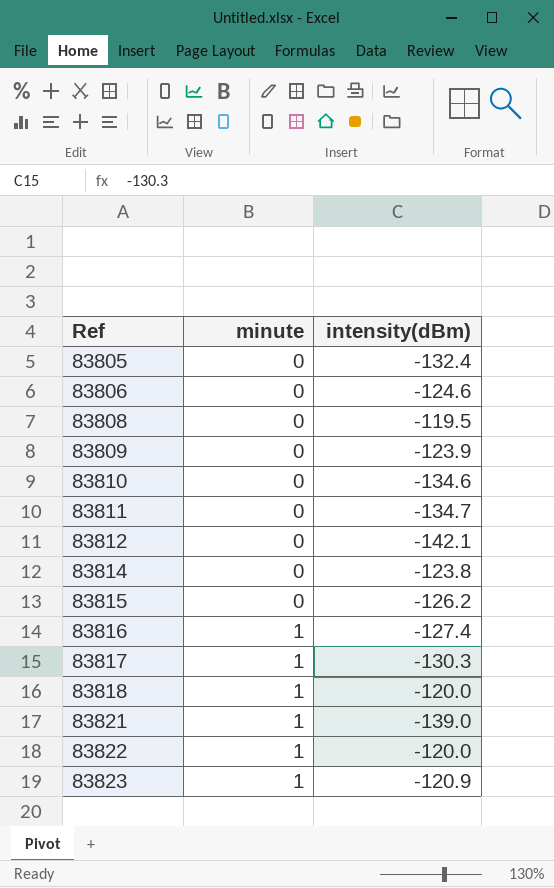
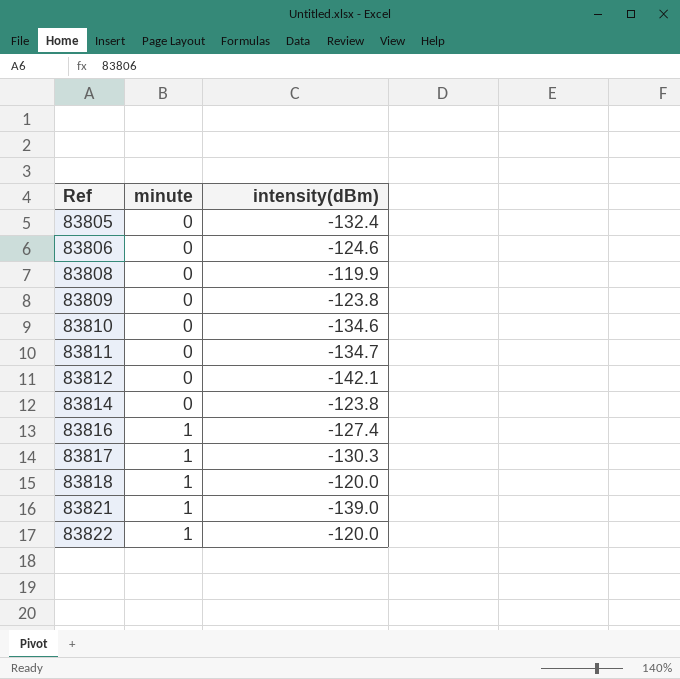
row 83815: 0 | -126.2 -> none
row 83823: 1 | -120.9 -> none
83808 | intensity(dBm): -119.5 -> -119.9
83809 | intensity(dBm): -123.9 -> -123.8

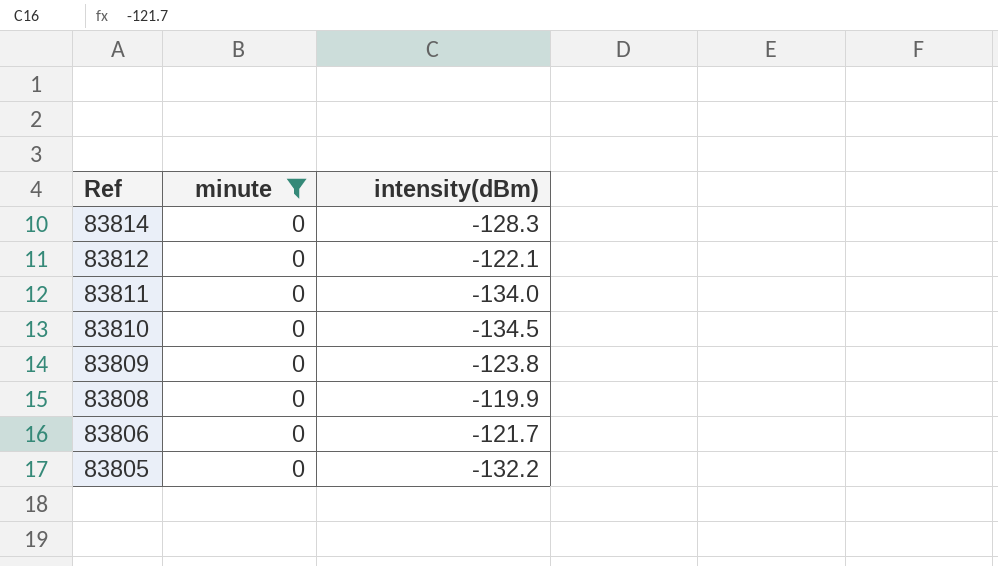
filter: none -> minute = 0
row order: Ref ascending -> Ref descending
83814 | intensity(dBm): -123.8 -> -128.3
83812 | intensity(dBm): -142.1 -> -122.1
83811 | intensity(dBm): -134.7 -> -134.0
83810 | intensity(dBm): -134.6 -> -134.5
83806 | intensity(dBm): -124.6 -> -121.7
83805 | intensity(dBm): -132.4 -> -132.2

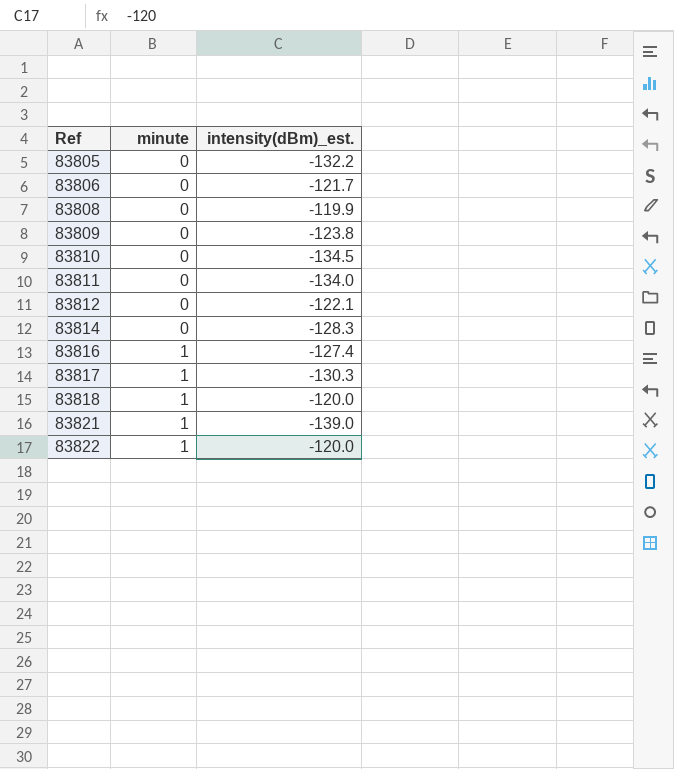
filter: minute = 0 -> none
row order: Ref descending -> Ref ascending
column name: intensity(dBm) -> intensity(dBm)_est.

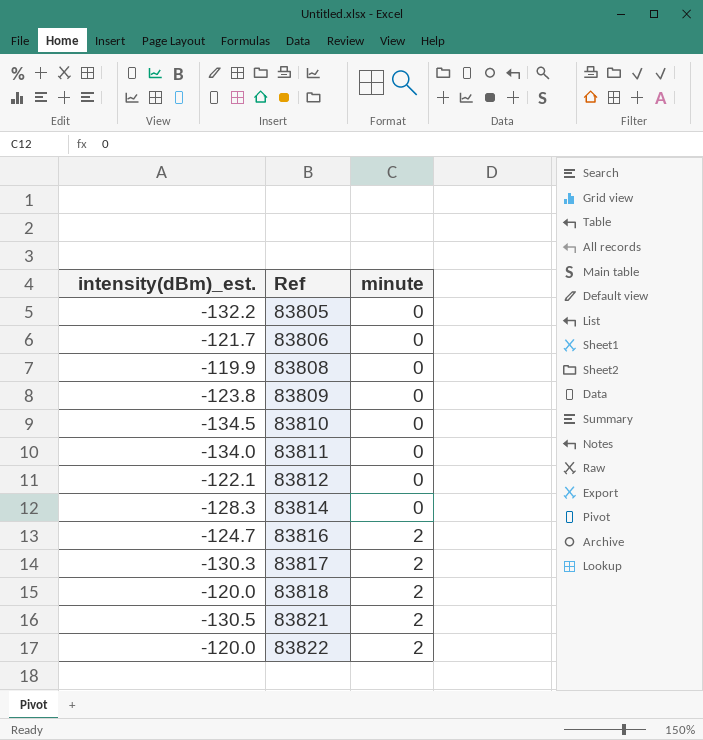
column intensity(dBm)_est. | position: 3 -> 1
83816 | intensity(dBm)_est.: -127.4 -> -124.7
83816 | minute: 1 -> 2
83817 | minute: 1 -> 2
83818 | minute: 1 -> 2
83821 | intensity(dBm)_est.: -139.0 -> -130.5
83821 | minute: 1 -> 2
83822 | minute: 1 -> 2

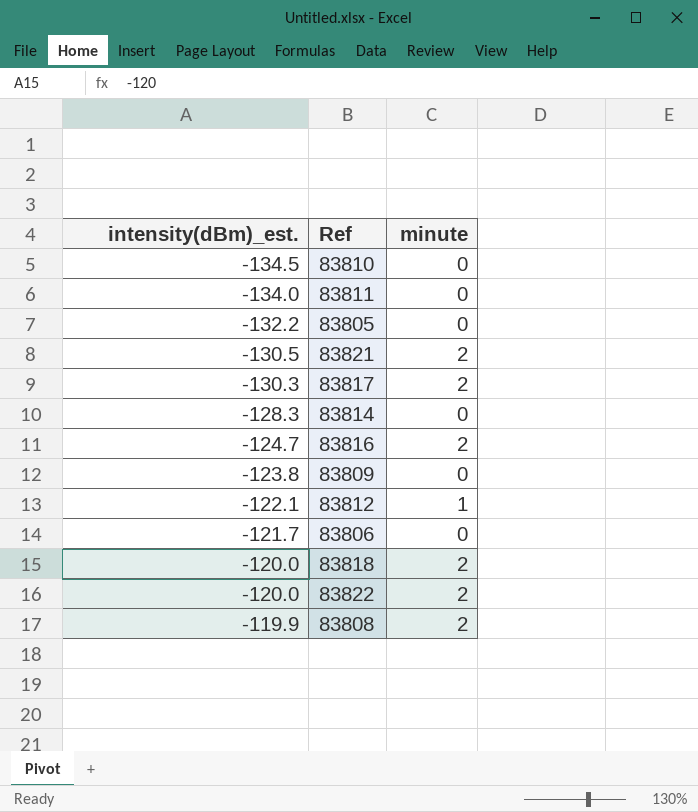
row order: Ref ascending -> intensity(dBm)_est. ascending
83812 | minute: 0 -> 1
83808 | minute: 0 -> 2

